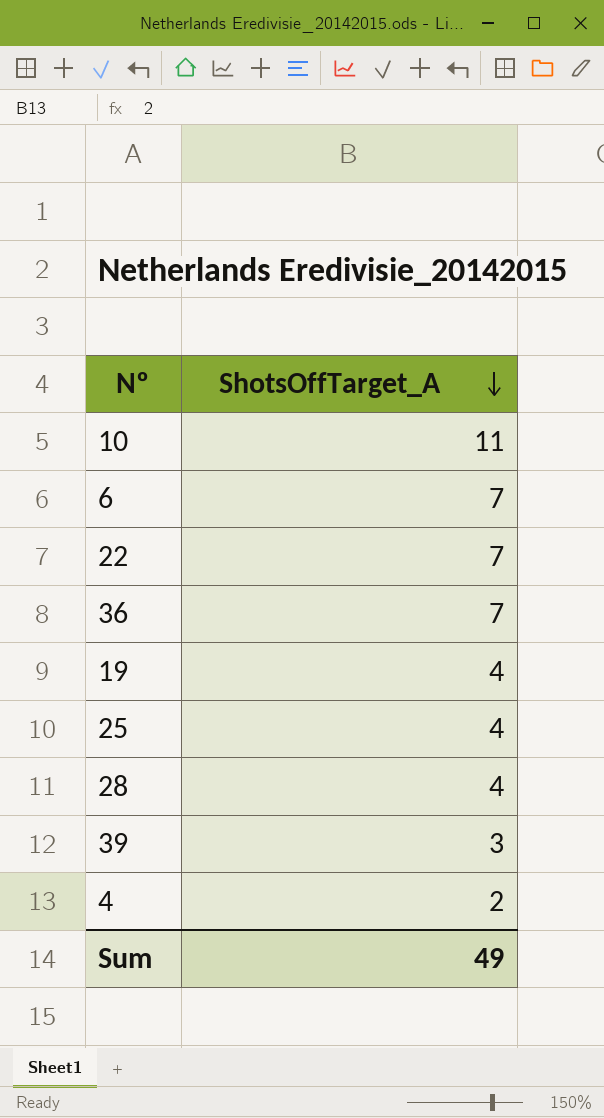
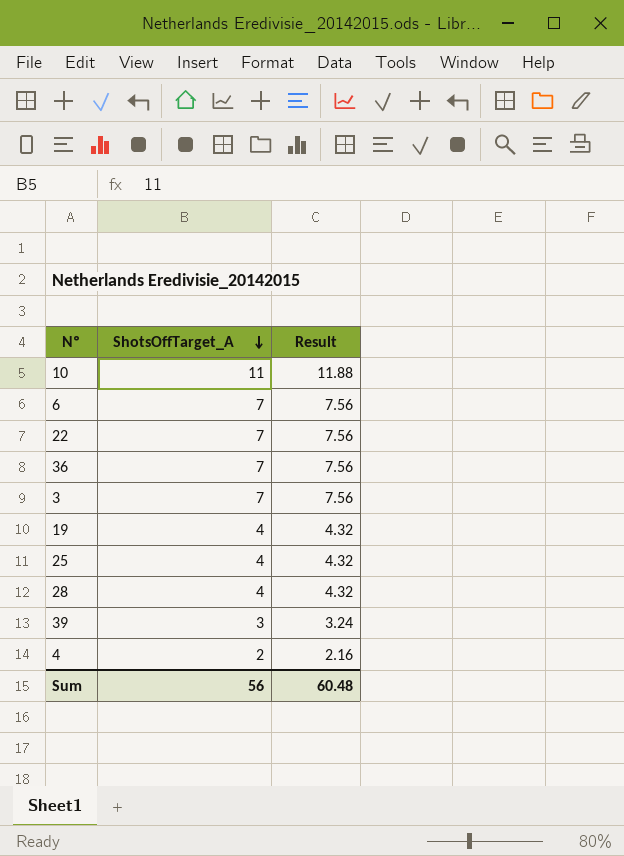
column Result | formula: none -> [ShotsOffTarget_A] * 1.08
row 3: none -> 7 | 7.56
Sum | ShotsOffTarget_A: 49 -> 56

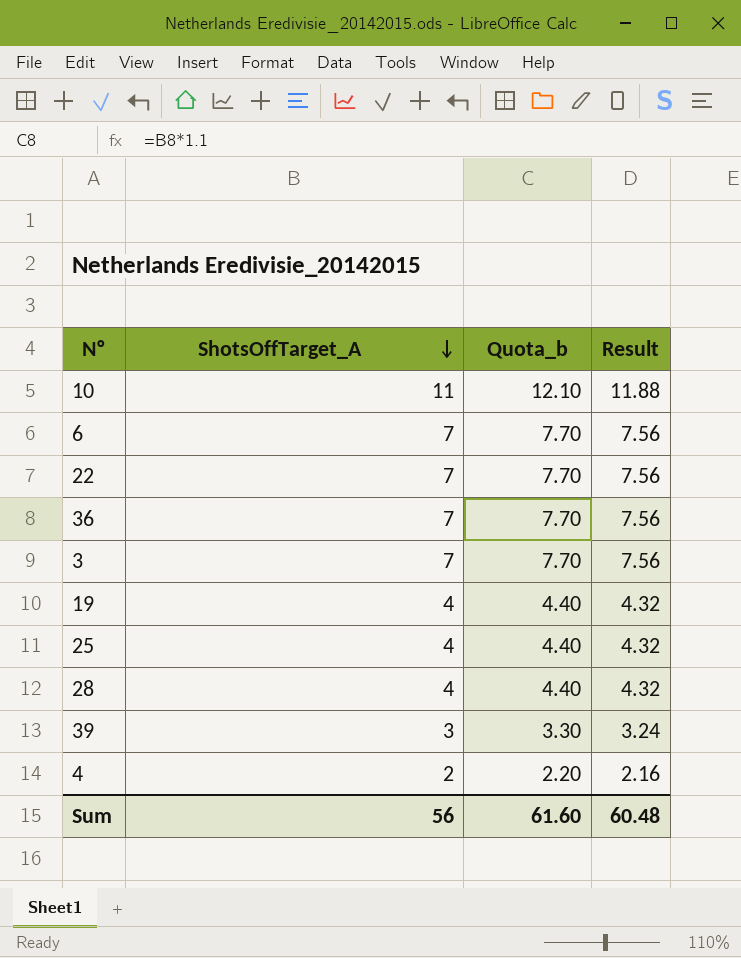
column Quota_b | formula: none -> [ShotsOffTarget_A] * 1.1

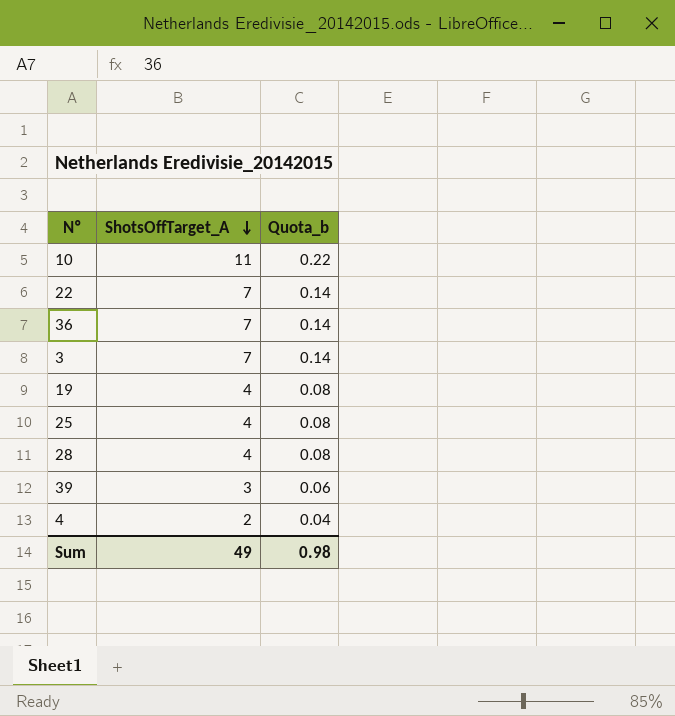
column Result | formula: [ShotsOffTarget_A] * 1.08 -> none
column Quota_b | formula: [ShotsOffTarget_A] * 1.1 -> [ShotsOffTarget_A] * 0.02
row 6: 7 | 7.70 | 7.56 -> none
Sum | ShotsOffTarget_A: 56 -> 49
Sum | Quota_b: 61.60 -> 0.98

